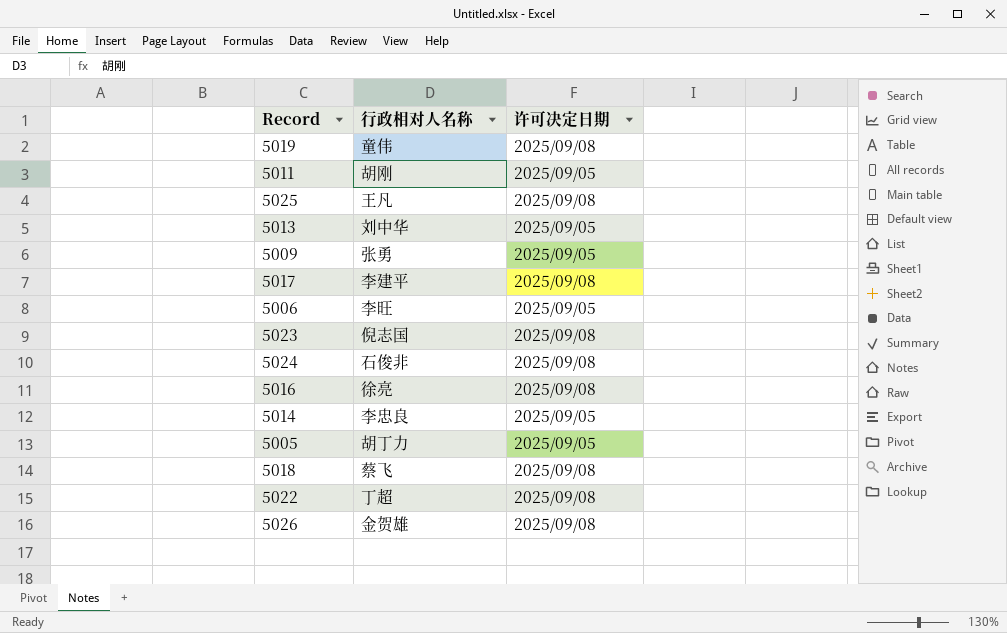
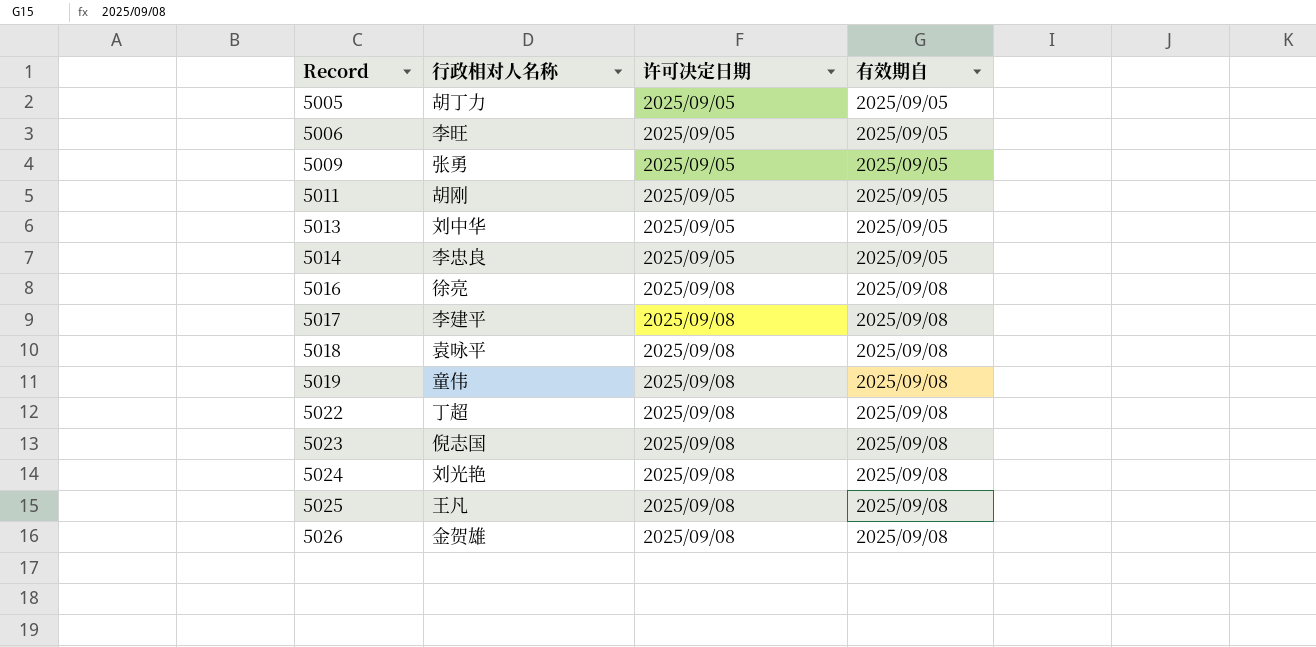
row order: none -> Record ascending
column 有效期自 | position: none -> 4
5018 | 行政相对人名称: 蔡飞 -> 袁咏平
5024 | 行政相对人名称: 石俊非 -> 刘光艳

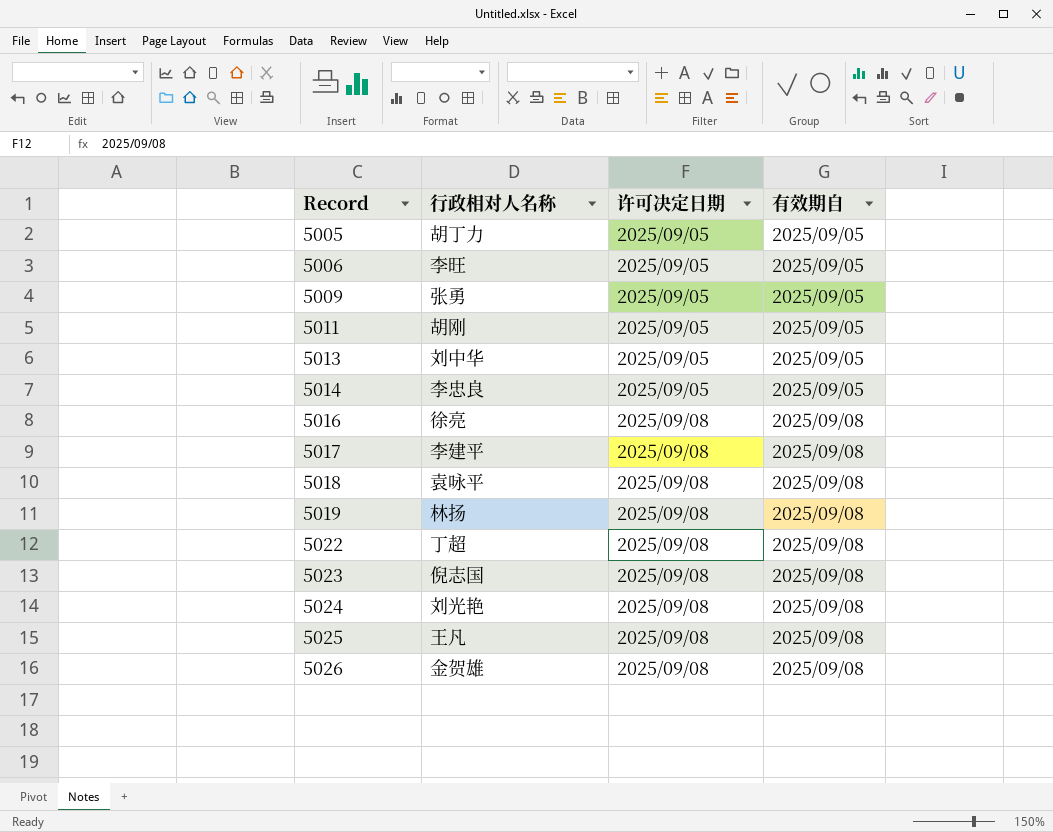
5019 | 行政相对人名称: 童伟 -> 林扬

